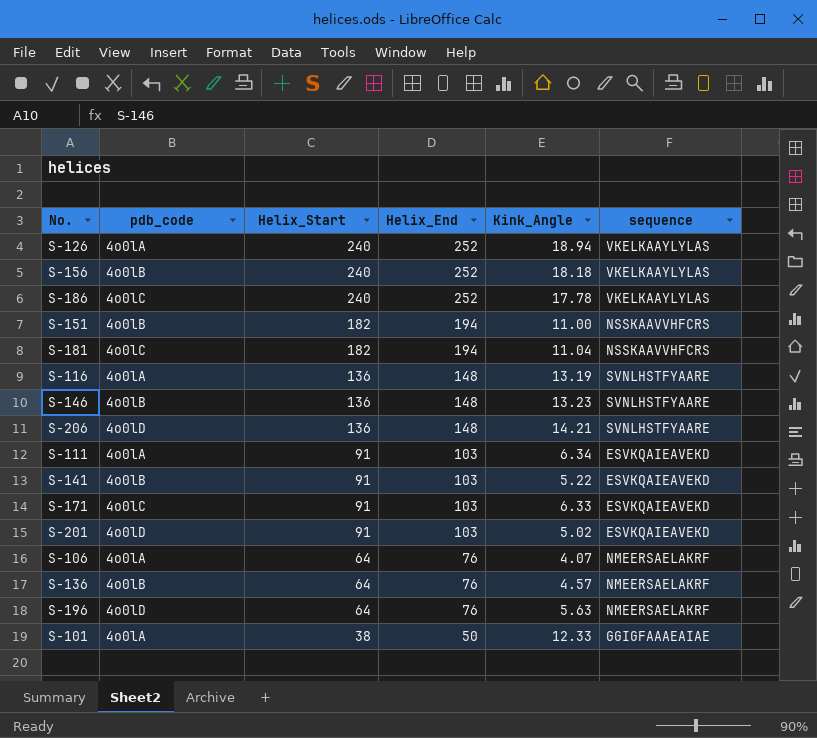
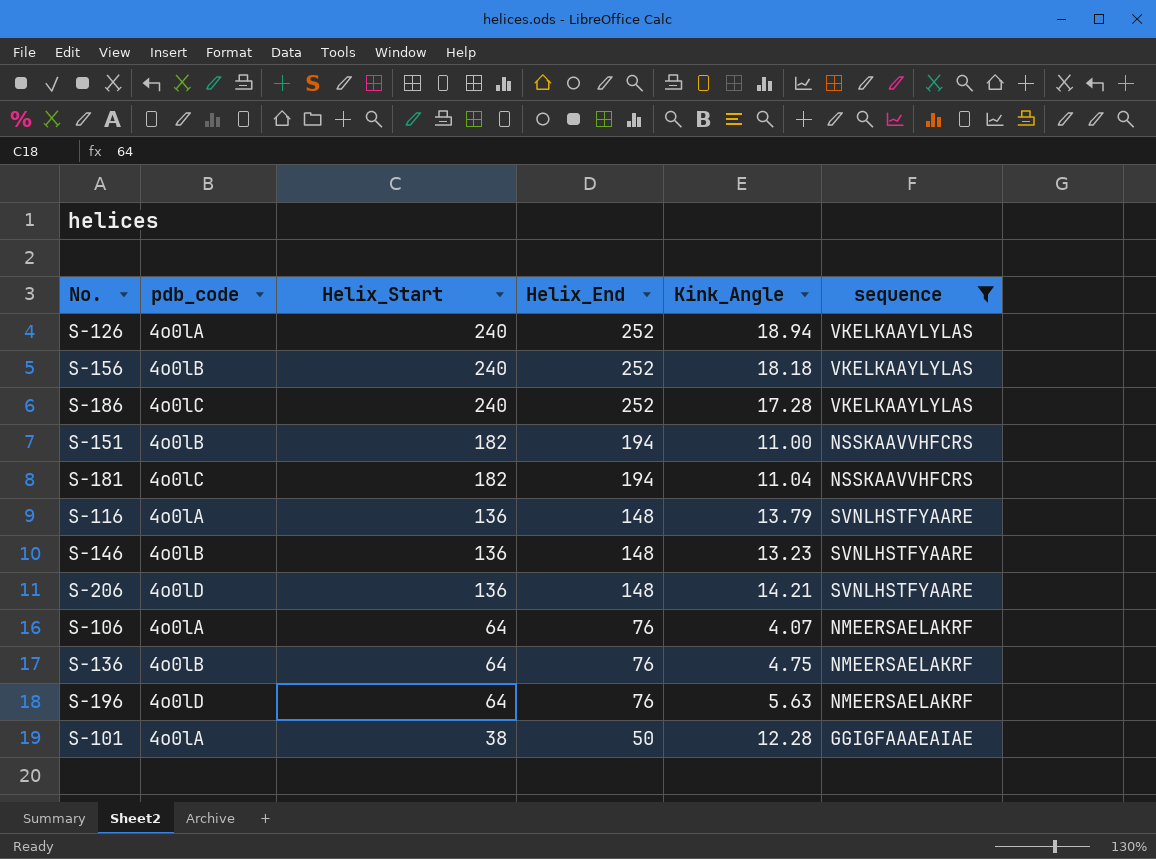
filter: none -> sequence != ESVKQAIEAVEKD
S-186 | Kink_Angle: 17.78 -> 17.28
S-116 | Kink_Angle: 13.19 -> 13.79
S-136 | Kink_Angle: 4.57 -> 4.75
S-101 | Kink_Angle: 12.33 -> 12.28

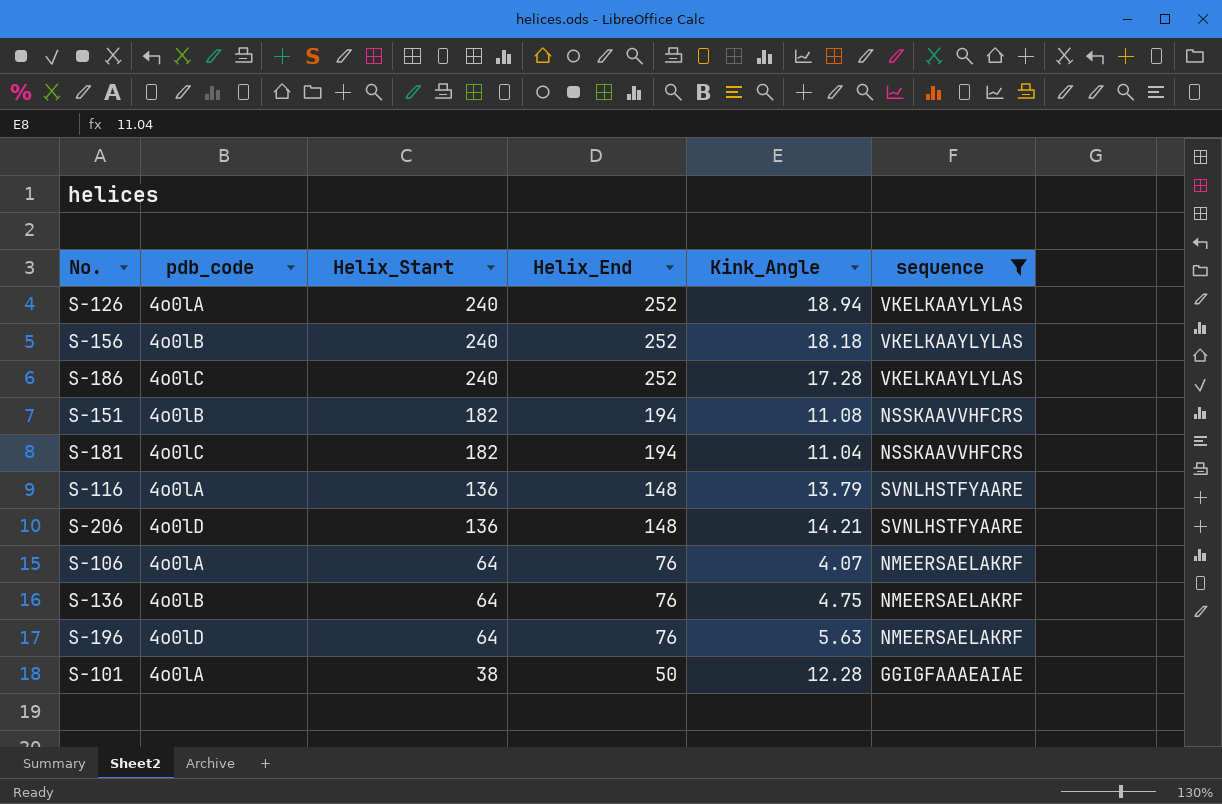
row S-146: 4o0lB | 136 | 148 | 13.23 | SVNLHSTFYAARE -> none
S-151 | Kink_Angle: 11.00 -> 11.08

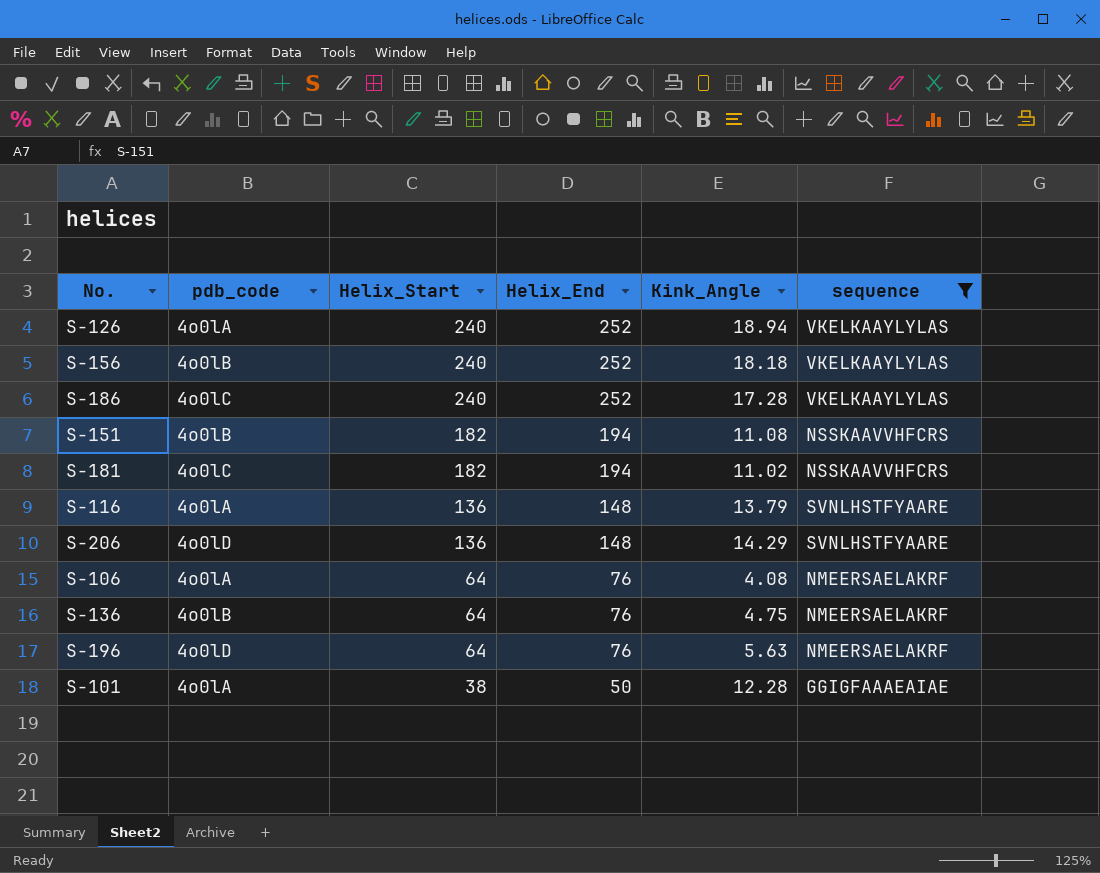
S-181 | Kink_Angle: 11.04 -> 11.02
S-206 | Kink_Angle: 14.21 -> 14.29
S-106 | Kink_Angle: 4.07 -> 4.08

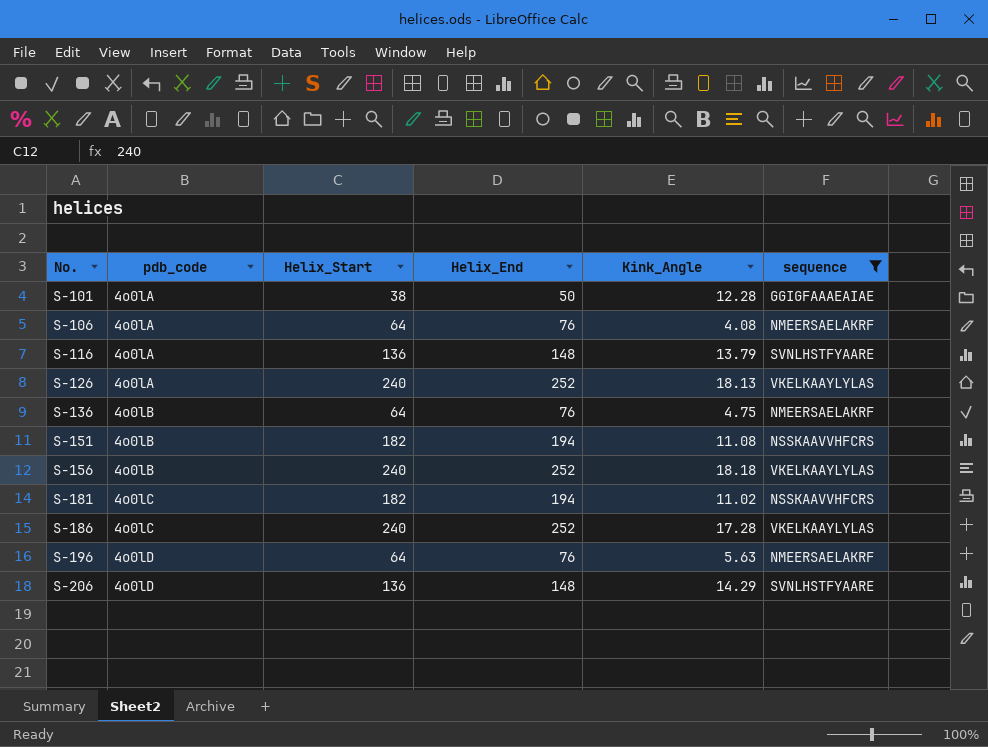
row order: Helix_Start descending -> No. ascending
S-126 | Kink_Angle: 18.94 -> 18.13

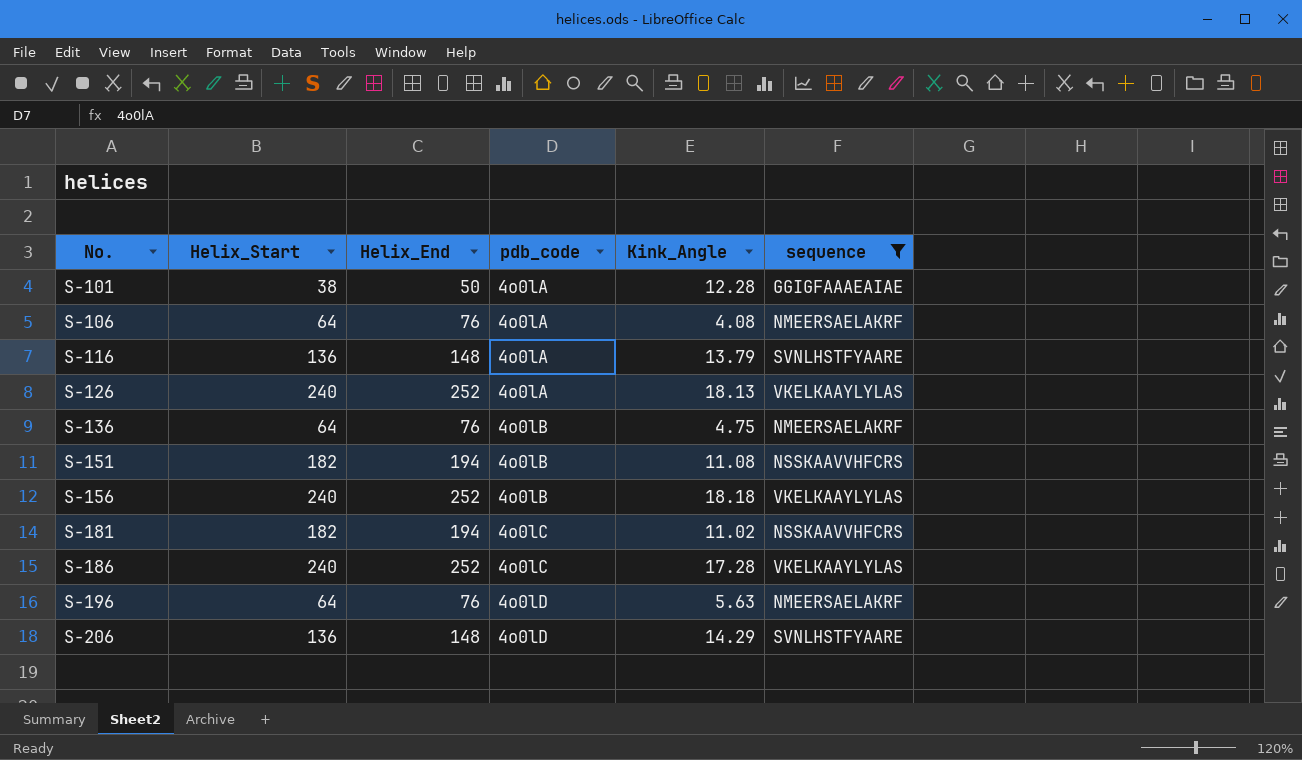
column pdb_code | position: 2 -> 4

